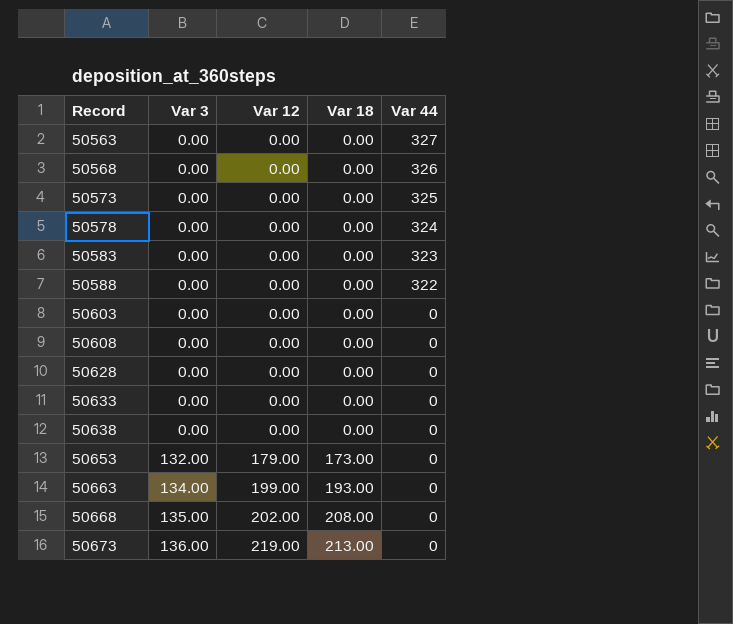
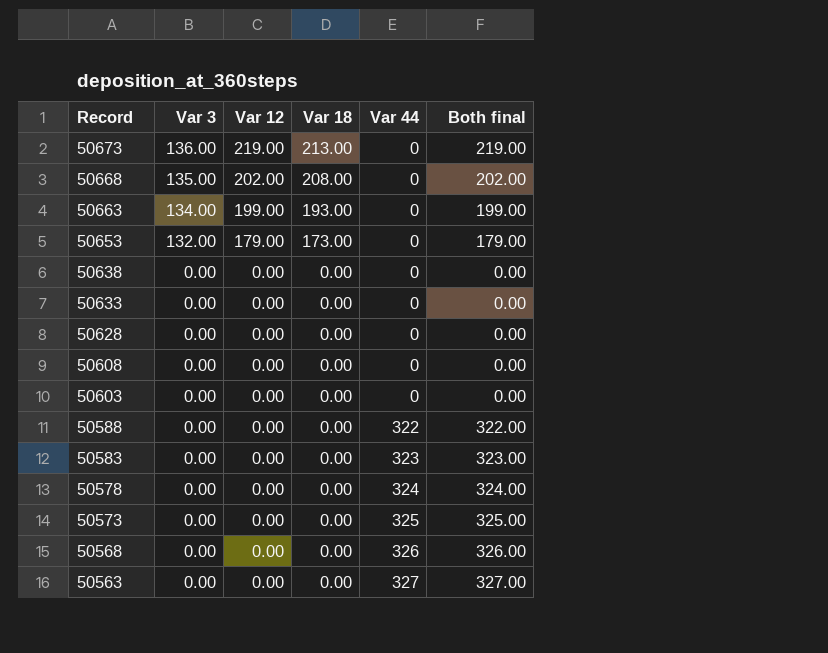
row order: Record ascending -> Record descending
column Both final | formula: none -> [Var 12] + [Var 44]

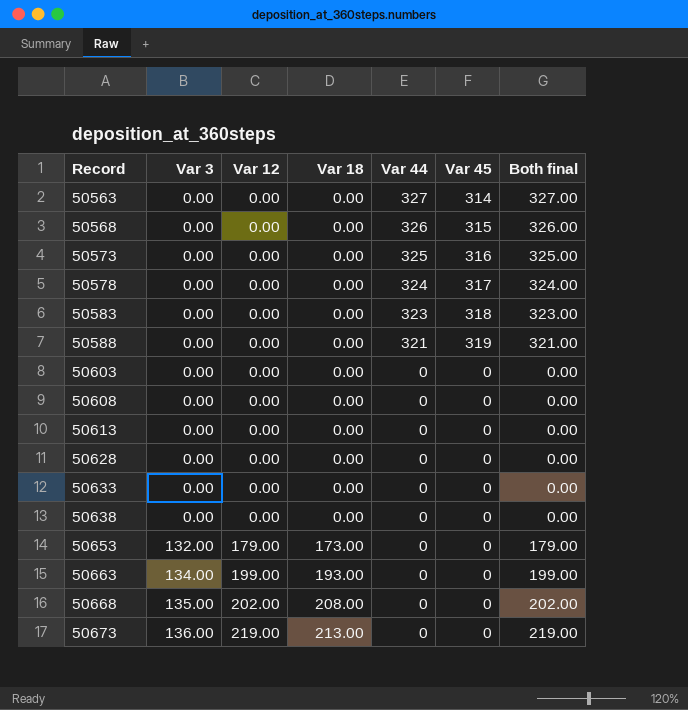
row order: Record descending -> Record ascending
column Var 45 | position: none -> 6
50588 | Var 44: 322 -> 321
50588 | Both final: 322.00 -> 321.00
row 50613: none -> 0.00 | 0.00 | 0.00 | 0 | 0 | 0.00

